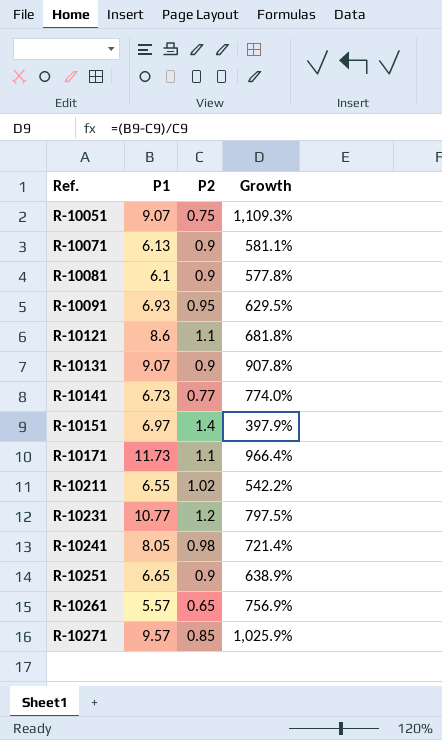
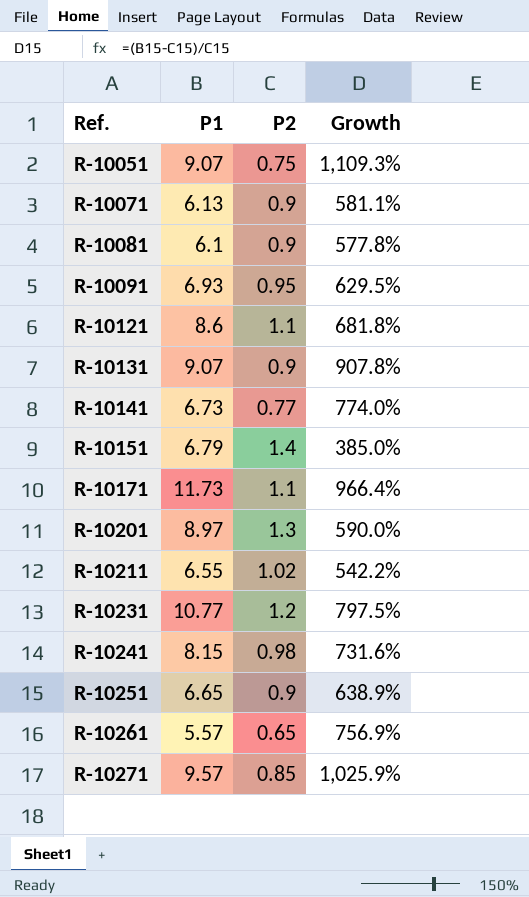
R-10151 | P1: 6.97 -> 6.79
R-10151 | Growth: 397.9% -> 385.0%
row R-10201: none -> 8.97 | 1.3 | 590.0%
R-10241 | P1: 8.05 -> 8.15
R-10241 | Growth: 721.4% -> 731.6%

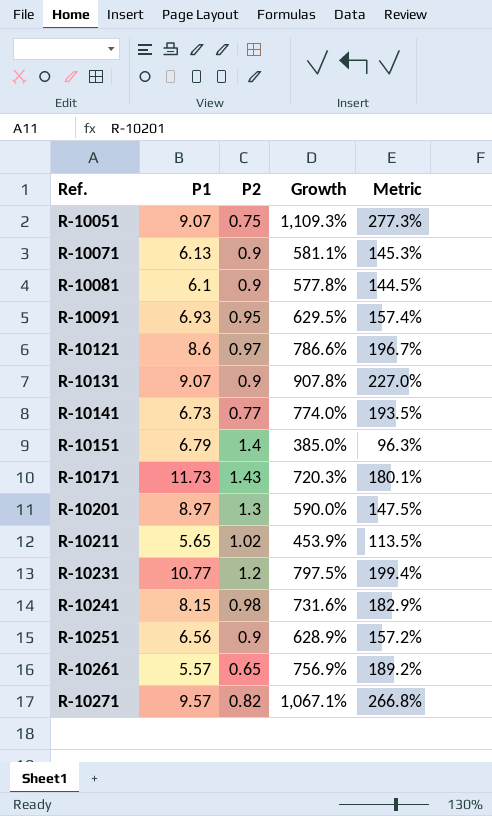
column Metric | formula: none -> [Growth] * 0.25
R-10121 | P2: 1.1 -> 0.97
R-10121 | Growth: 681.8% -> 786.6%
R-10171 | P2: 1.1 -> 1.43
R-10171 | Growth: 966.4% -> 720.3%
R-10211 | P1: 6.55 -> 5.65
R-10211 | Growth: 542.2% -> 453.9%
R-10251 | P1: 6.65 -> 6.56
R-10251 | Growth: 638.9% -> 628.9%
R-10271 | P2: 0.85 -> 0.82
R-10271 | Growth: 1,025.9% -> 1,067.1%

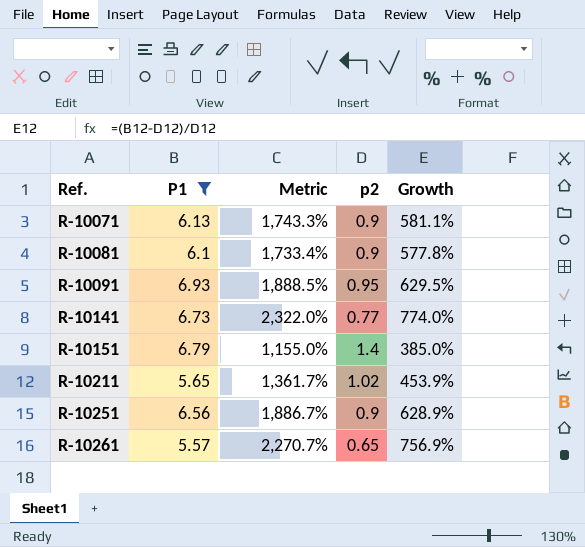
filter: none -> P1 <= 6.93
column Metric | formula: [Growth] * 0.25 -> [Growth] * 3
column Metric | position: 5 -> 3
column name: P2 -> p2

